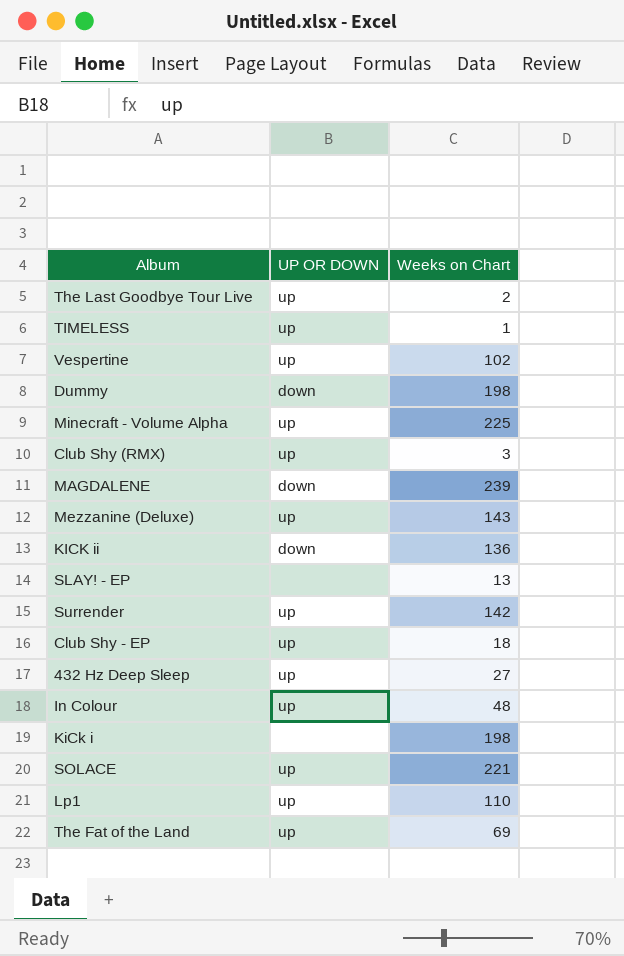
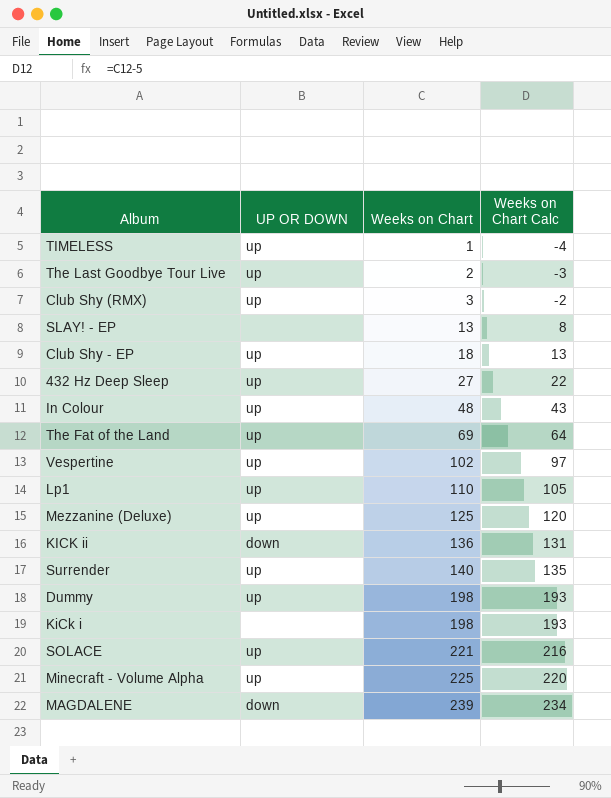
row order: none -> Weeks on Chart ascending
column Weeks on Chart Calc | formula: none -> [Weeks on Chart] - 5
Mezzanine (Deluxe) | Weeks on Chart: 143 -> 125
Surrender | Weeks on Chart: 142 -> 140
Dummy | UP OR DOWN: down -> up

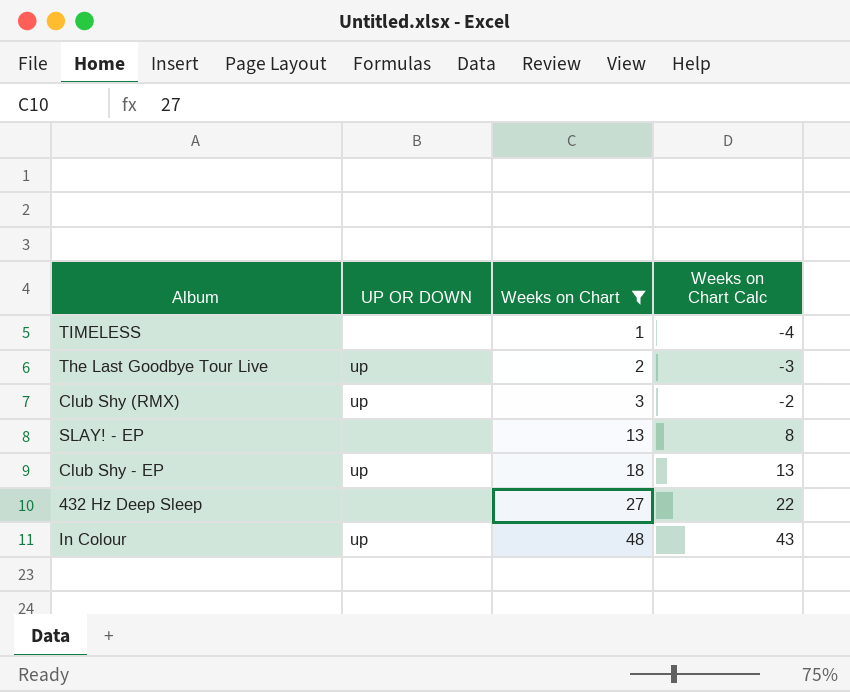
filter: none -> Weeks on Chart <= 48
TIMELESS | UP OR DOWN: up -> none
432 Hz Deep Sleep | UP OR DOWN: up -> none

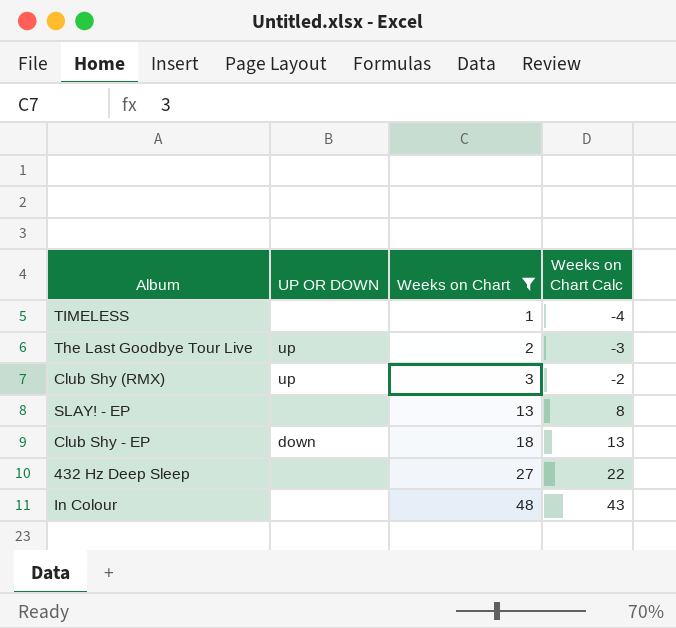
Club Shy - EP | UP OR DOWN: up -> down
In Colour | UP OR DOWN: up -> none

